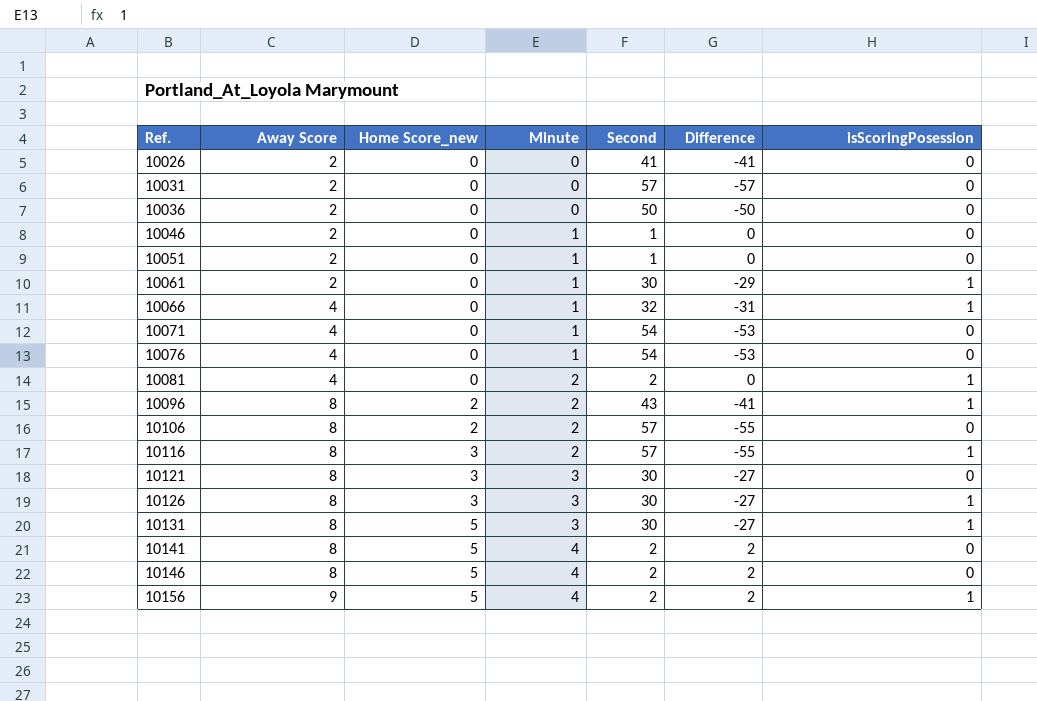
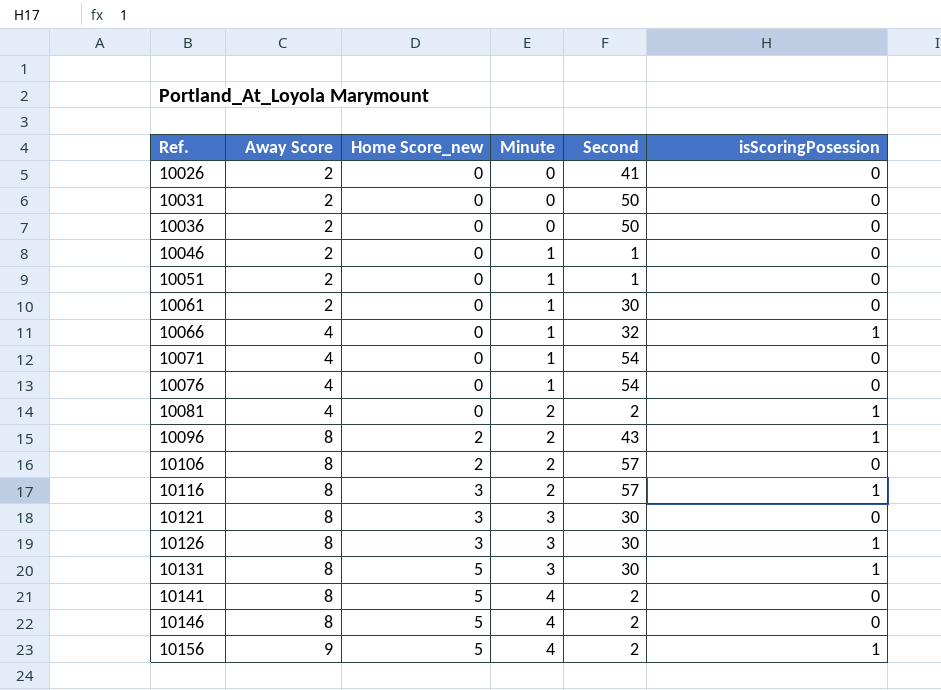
column Difference | formula: [Minute] - [Second] -> none
10031 | Second: 57 -> 50
10061 | isScoringPosession: 1 -> 0

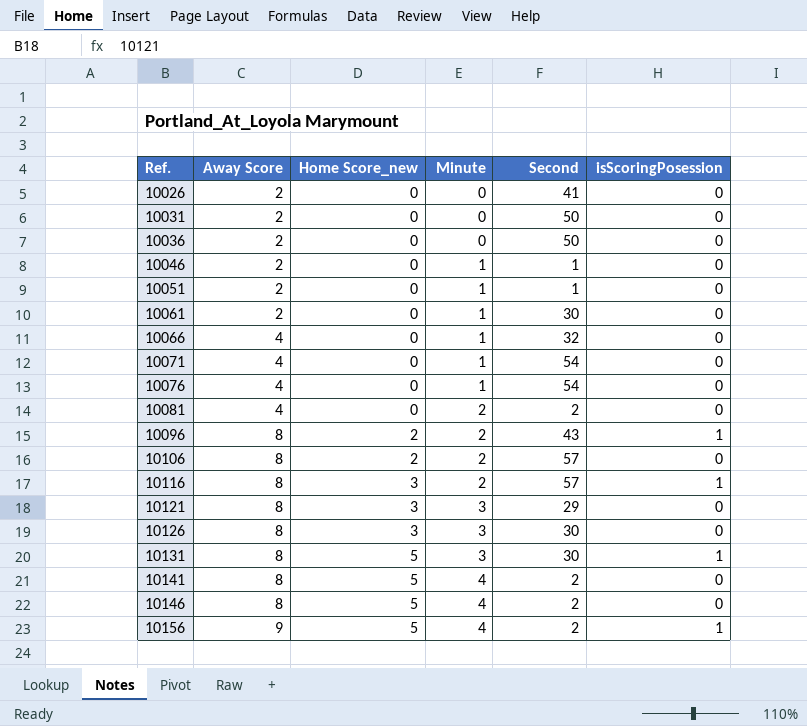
10066 | isScoringPosession: 1 -> 0
10081 | isScoringPosession: 1 -> 0
10121 | Second: 30 -> 29
10126 | isScoringPosession: 1 -> 0

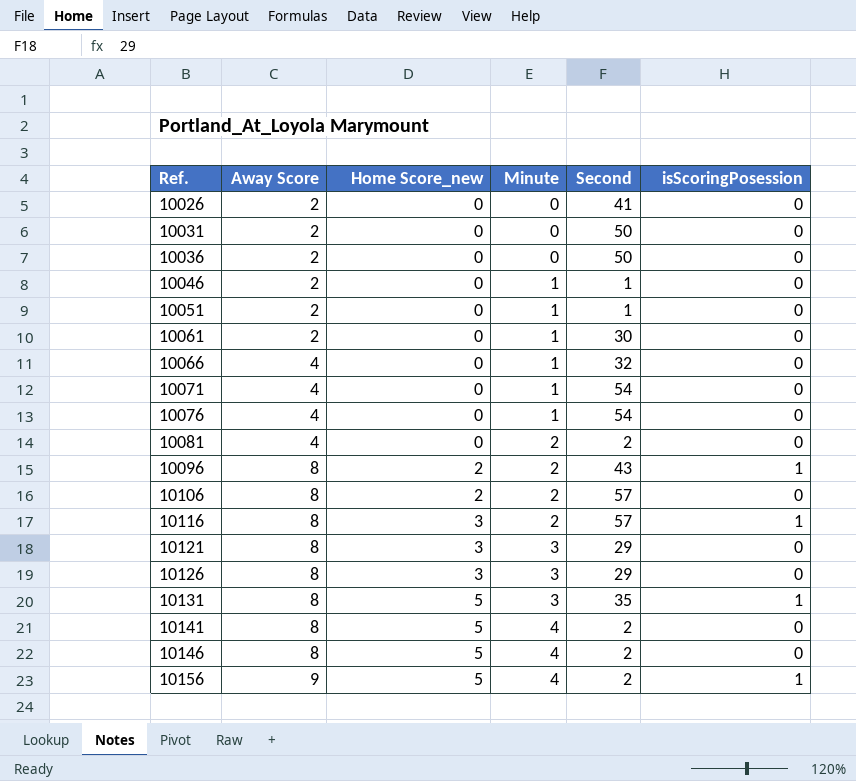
10126 | Second: 30 -> 29
10131 | Second: 30 -> 35

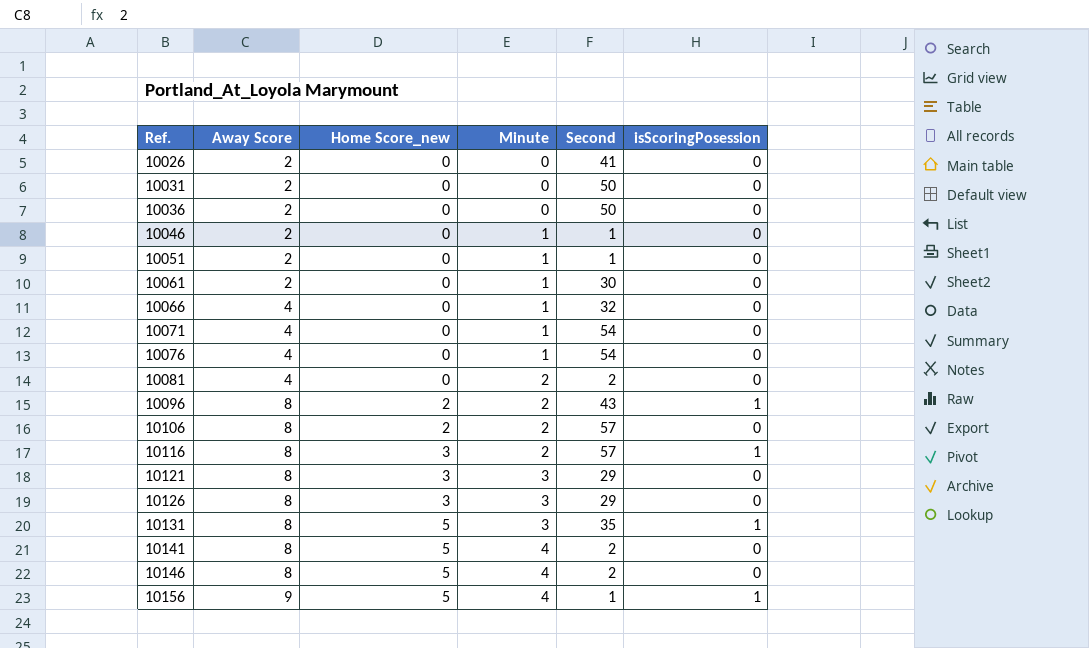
10156 | Second: 2 -> 1

